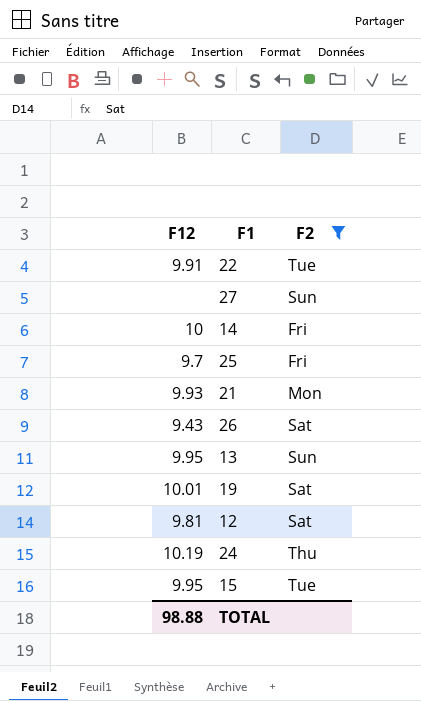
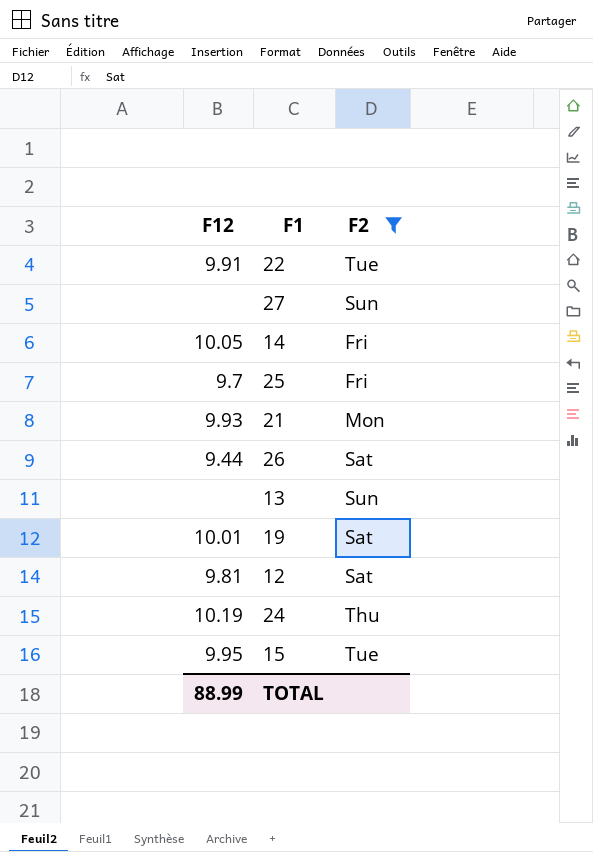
14 | F12: 10 -> 10.05
26 | F12: 9.43 -> 9.44
13 | F12: 9.95 -> none
TOTAL | F12: 98.88 -> 88.99

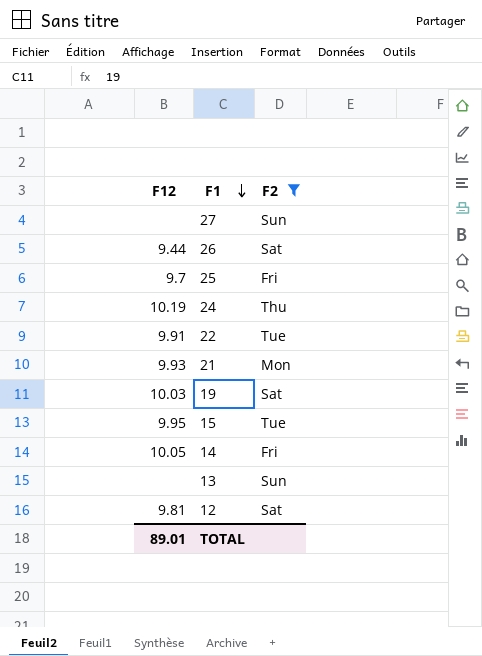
row order: none -> F1 descending
19 | F12: 10.01 -> 10.03
TOTAL | F12: 88.99 -> 89.01

